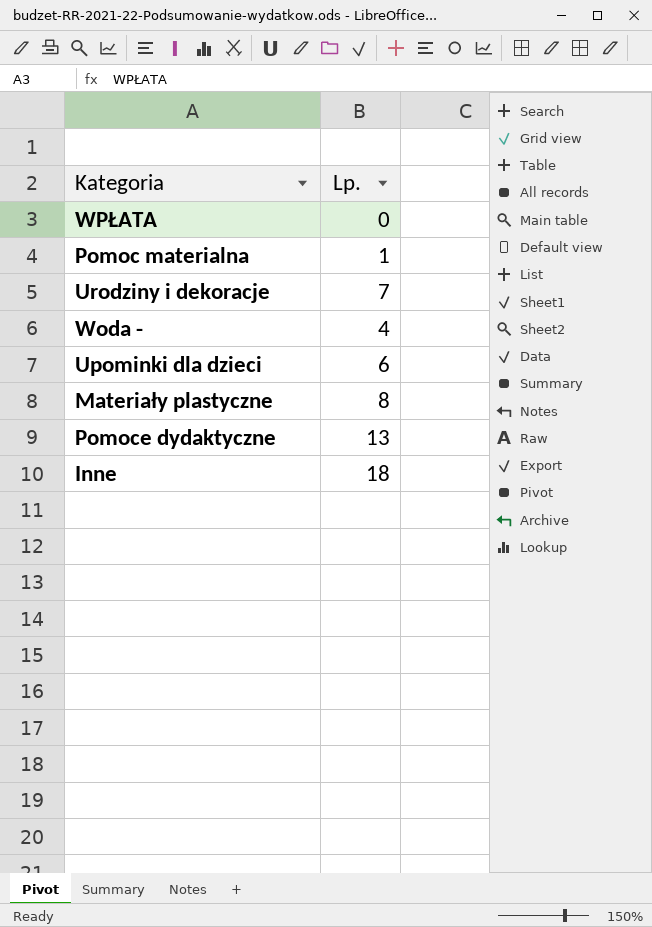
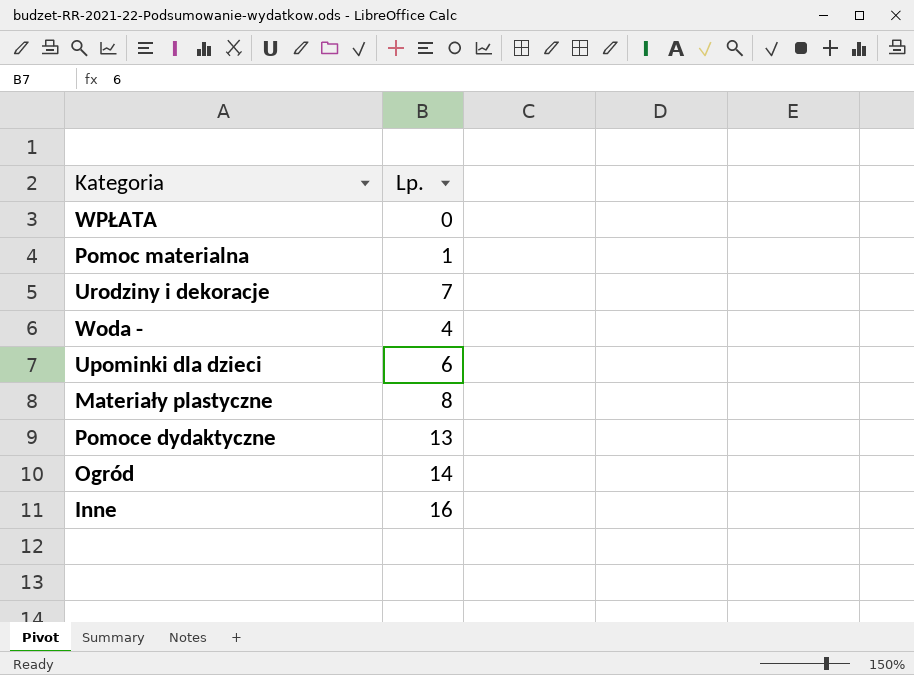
row Ogród: none -> 14
Inne | Lp.: 18 -> 16

